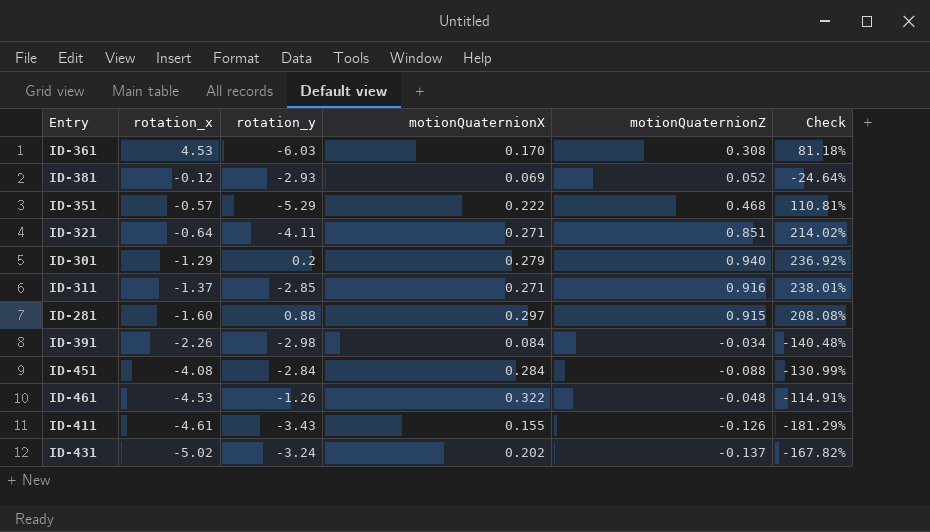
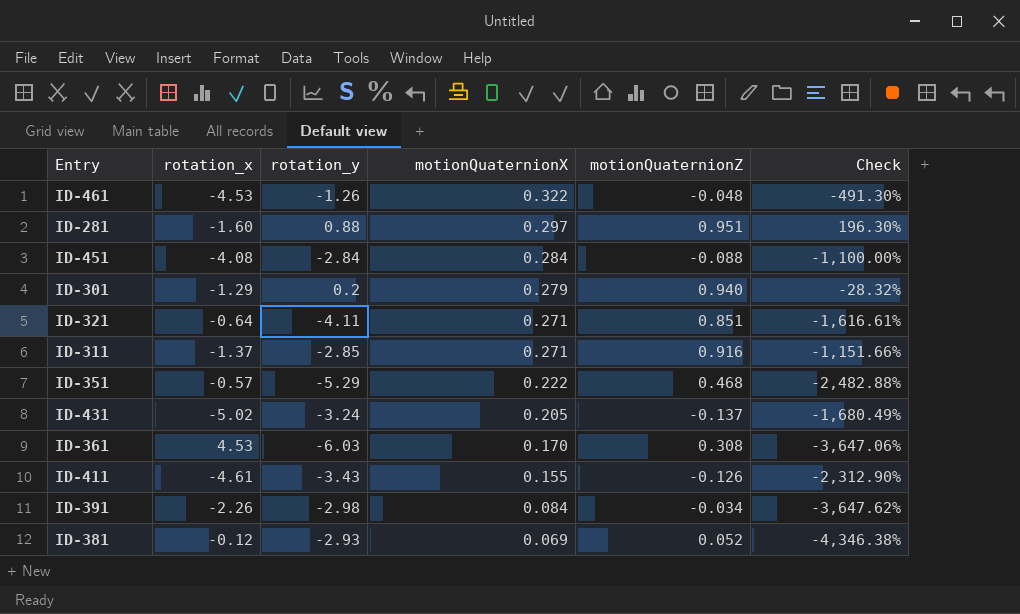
row order: rotation_x descending -> motionQuaternionX descending
column Check | formula: ([motionQuaternionZ] - [motionQuaternionX]) / [motionQuaternionX] -> ([rotation_y] - [motionQuaternionX]) / [motionQuaternionX]
ID-281 | motionQuaternionZ: 0.915 -> 0.951
ID-431 | motionQuaternionX: 0.202 -> 0.205

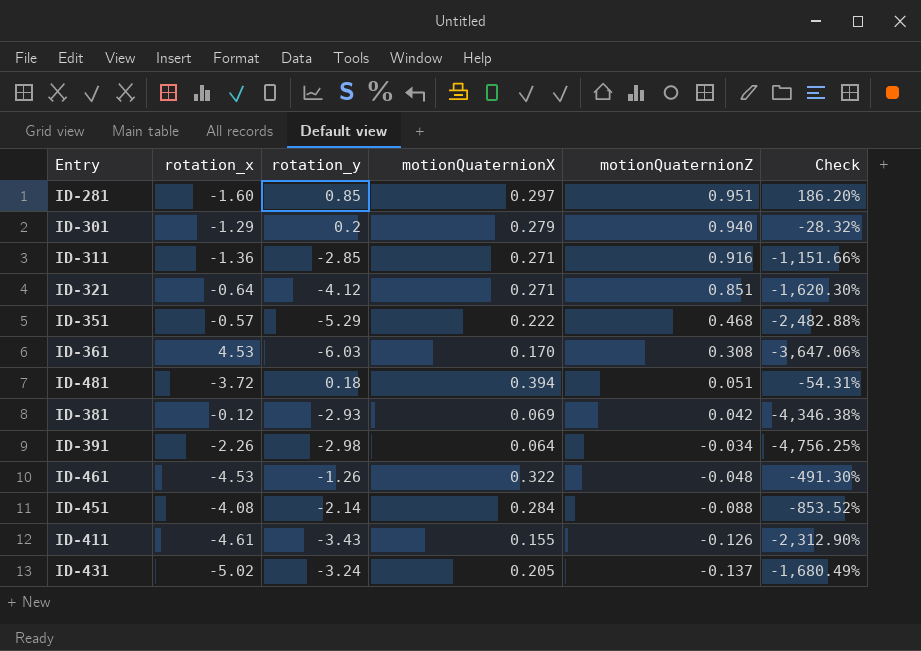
row order: motionQuaternionX descending -> motionQuaternionZ descending
ID-281 | rotation_y: 0.88 -> 0.85
ID-281 | Check: 196.30% -> 186.20%
ID-311 | rotation_x: -1.37 -> -1.36
ID-321 | rotation_y: -4.11 -> -4.12
ID-321 | Check: -1,616.61% -> -1,620.30%
row ID-481: none -> -3.72 | 0.18 | 0.394 | 0.051 | -54.31%
ID-381 | motionQuaternionZ: 0.052 -> 0.042
ID-391 | motionQuaternionX: 0.084 -> 0.064
ID-391 | Check: -3,647.62% -> -4,756.25%
ID-451 | rotation_y: -2.84 -> -2.14
ID-451 | Check: -1,100.00% -> -853.52%

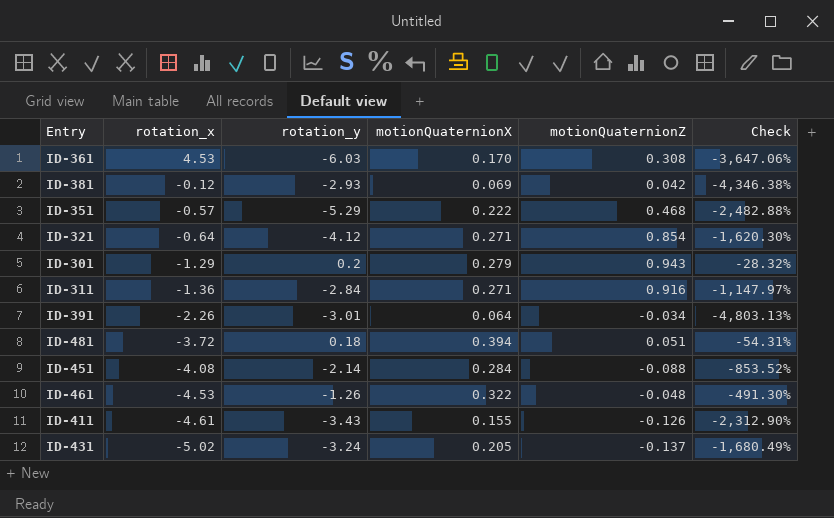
row order: motionQuaternionZ descending -> rotation_x descending
row ID-281: -1.60 | 0.85 | 0.297 | 0.951 | 186.20% -> none
ID-321 | motionQuaternionZ: 0.851 -> 0.854
ID-301 | motionQuaternionZ: 0.940 -> 0.943
ID-311 | rotation_y: -2.85 -> -2.84
ID-311 | Check: -1,151.66% -> -1,147.97%
ID-391 | rotation_y: -2.98 -> -3.01
ID-391 | Check: -4,756.25% -> -4,803.13%

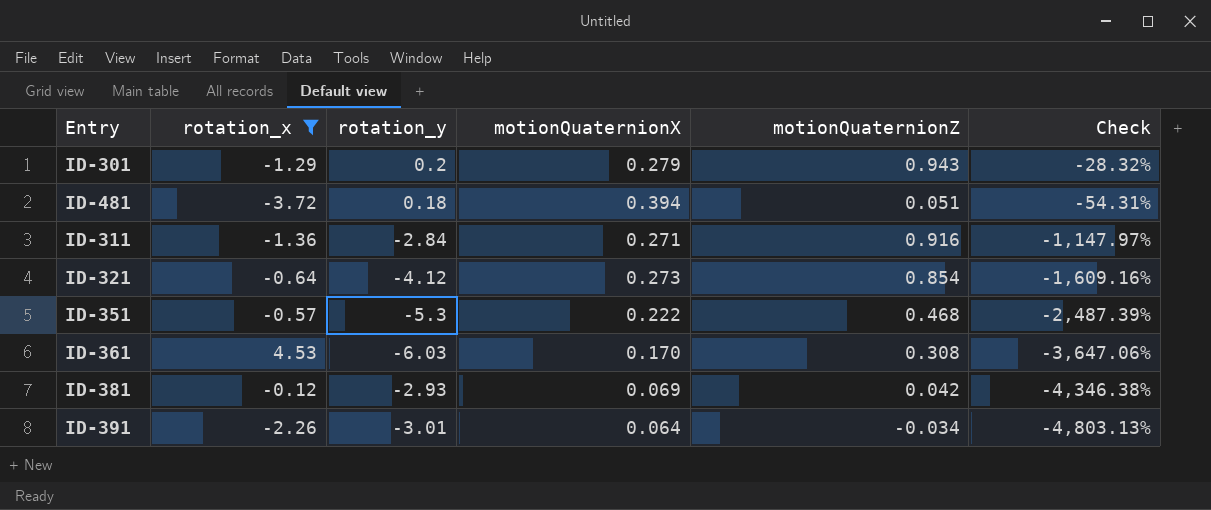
filter: none -> rotation_x >= -3.72
row order: rotation_x descending -> Check descending
ID-321 | motionQuaternionX: 0.271 -> 0.273
ID-321 | Check: -1,620.30% -> -1,609.16%
ID-351 | rotation_y: -5.29 -> -5.3
ID-351 | Check: -2,482.88% -> -2,487.39%

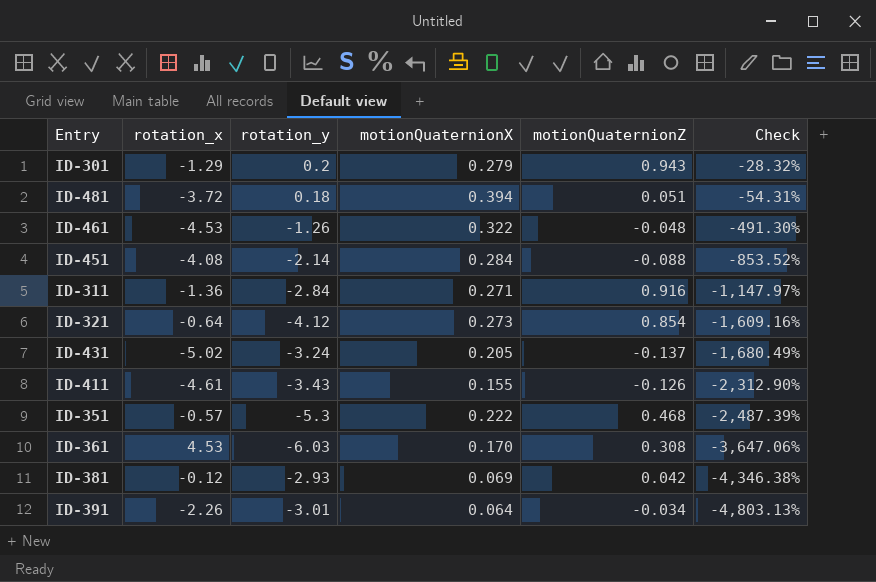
filter: rotation_x >= -3.72 -> none

